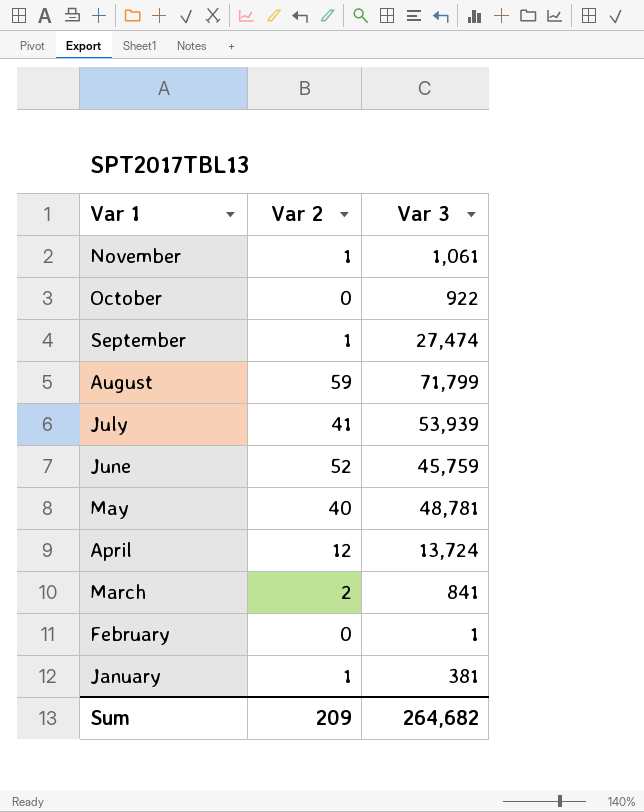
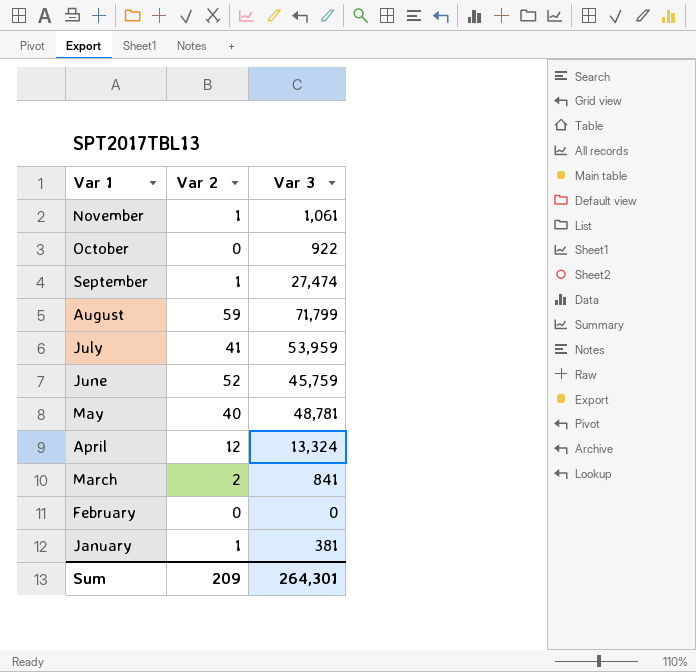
July | Var 3: 53,939 -> 53,959
April | Var 3: 13,724 -> 13,324
February | Var 3: 1 -> 0
Sum | Var 3: 264,682 -> 264,301

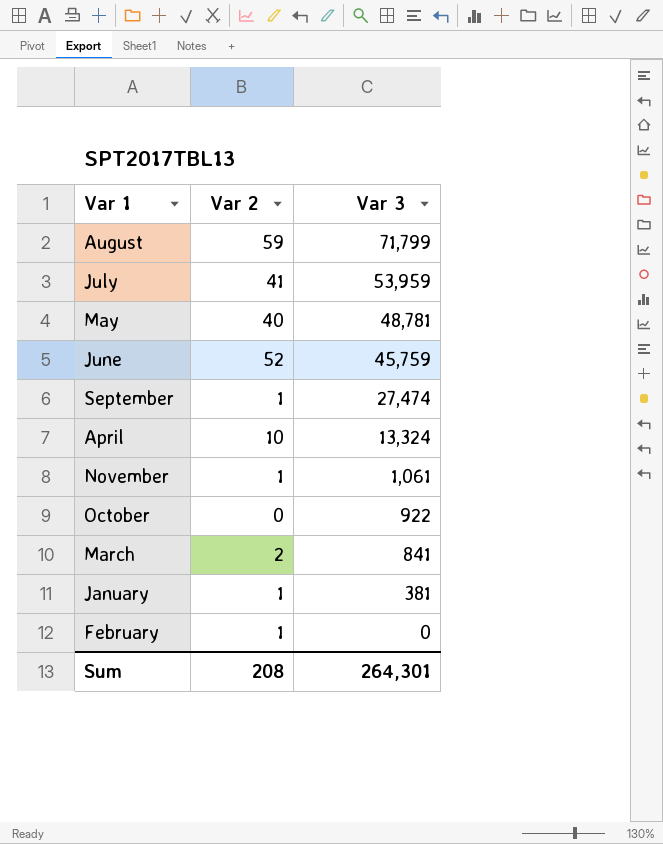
row order: Var 1 descending -> Var 3 descending
April | Var 2: 12 -> 10
February | Var 2: 0 -> 1
Sum | Var 2: 209 -> 208

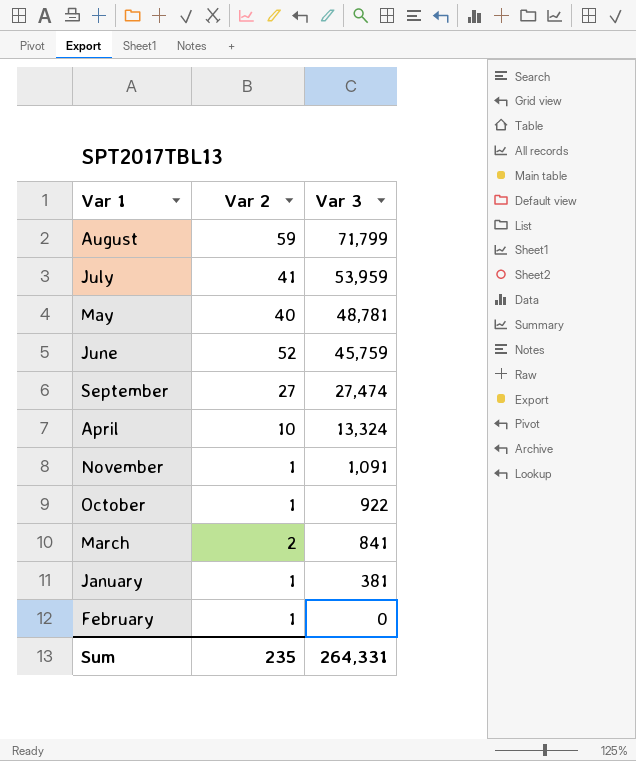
September | Var 2: 1 -> 27
November | Var 3: 1,061 -> 1,091
October | Var 2: 0 -> 1
Sum | Var 2: 208 -> 235
Sum | Var 3: 264,301 -> 264,331

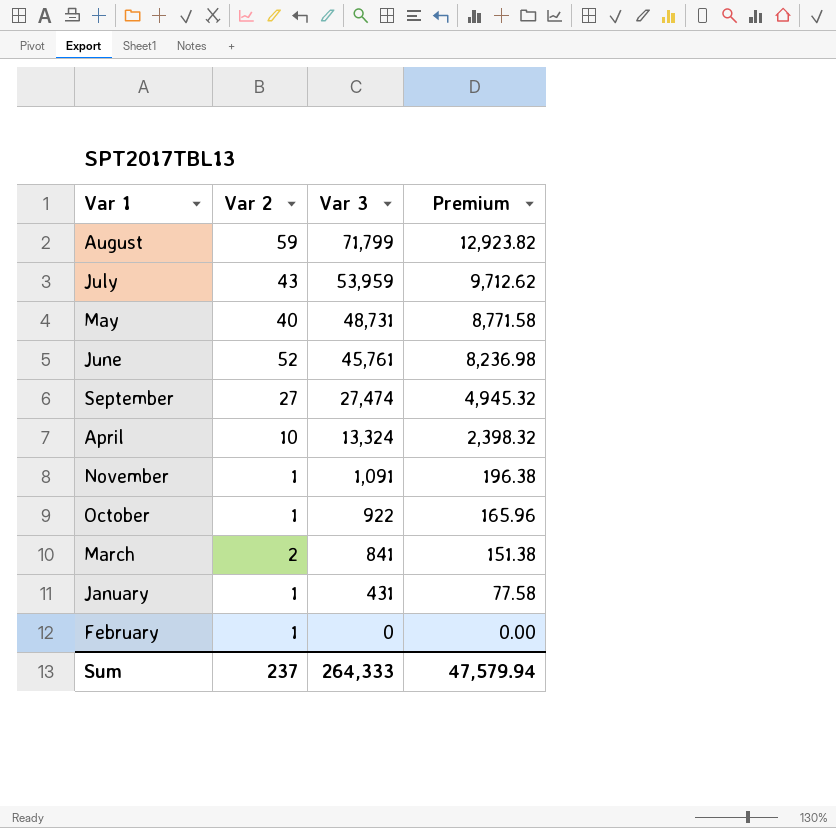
column Premium | formula: none -> [Var 3] * 0.18
July | Var 2: 41 -> 43
May | Var 3: 48,781 -> 48,731
June | Var 3: 45,759 -> 45,761
January | Var 3: 381 -> 431
Sum | Var 2: 235 -> 237
Sum | Var 3: 264,331 -> 264,333

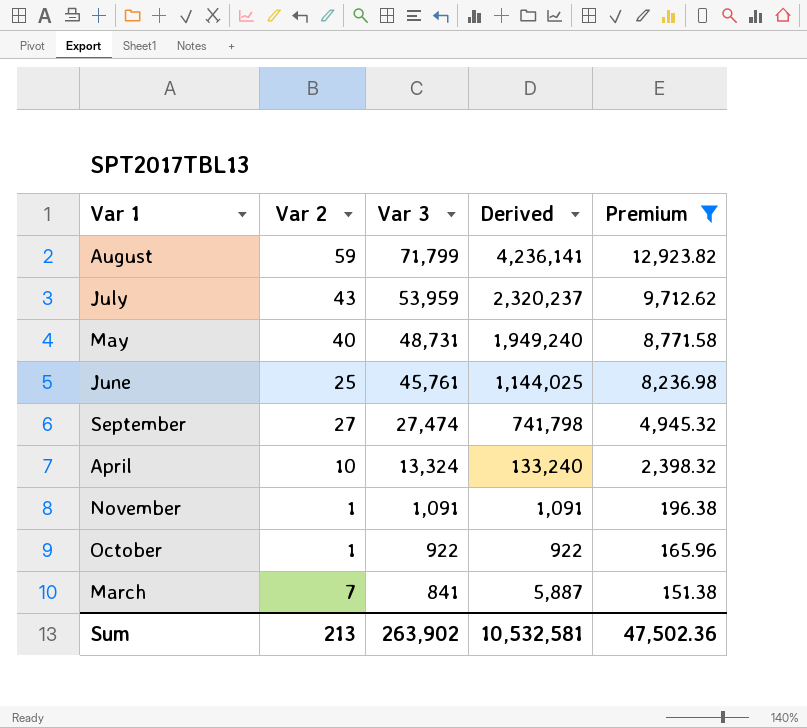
filter: none -> Premium >= 151.38
column Derived | formula: none -> [Var 2] * [Var 3]
June | Var 2: 52 -> 25
March | Var 2: 2 -> 7
Sum | Var 2: 237 -> 213
Sum | Var 3: 264,333 -> 263,902
Sum | Premium: 47,579.94 -> 47,502.36

